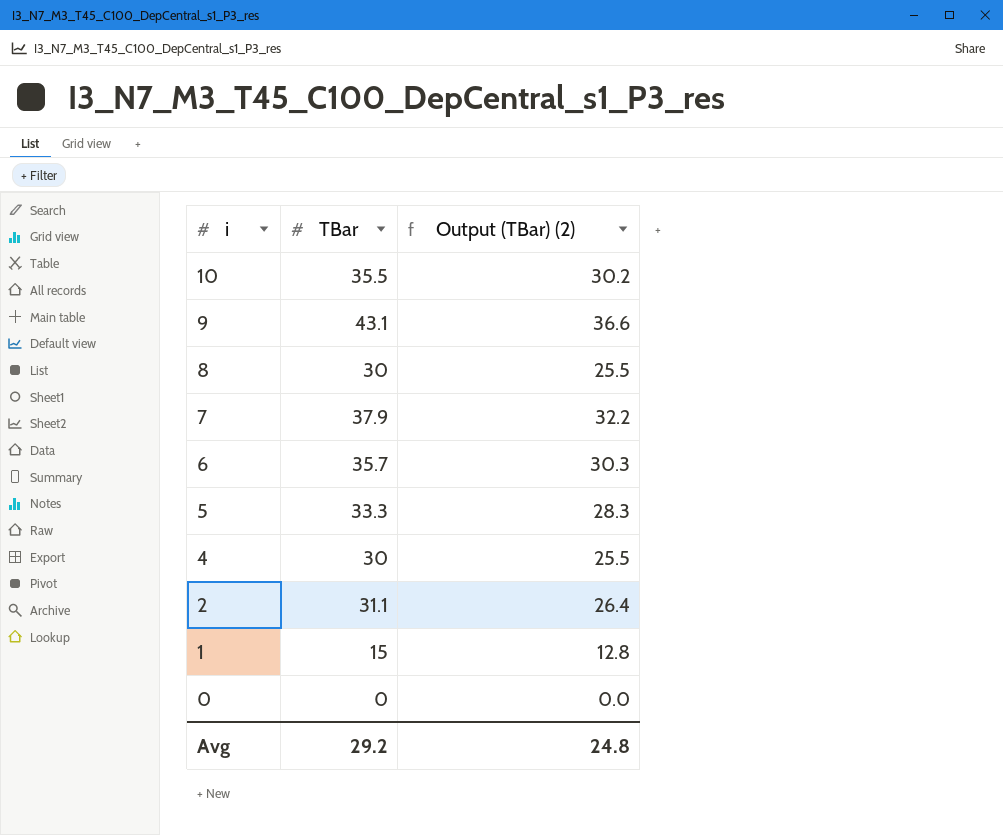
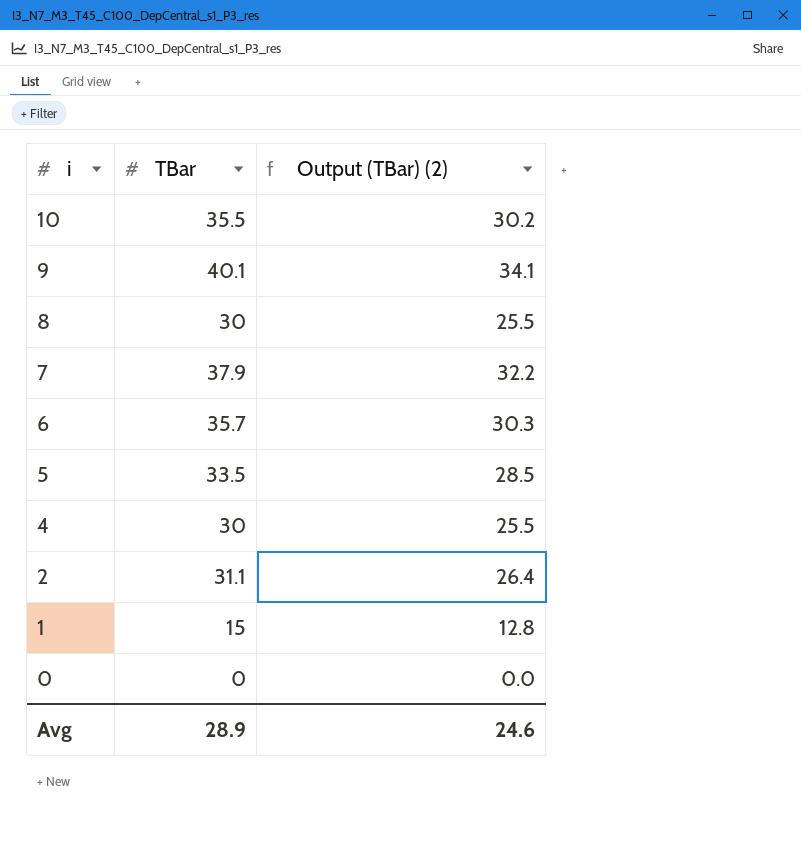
9 | TBar: 43.1 -> 40.1
9 | Output (TBar) (2): 36.6 -> 34.1
5 | TBar: 33.3 -> 33.5
5 | Output (TBar) (2): 28.3 -> 28.5
Avg | TBar: 29.2 -> 28.9
Avg | Output (TBar) (2): 24.8 -> 24.6

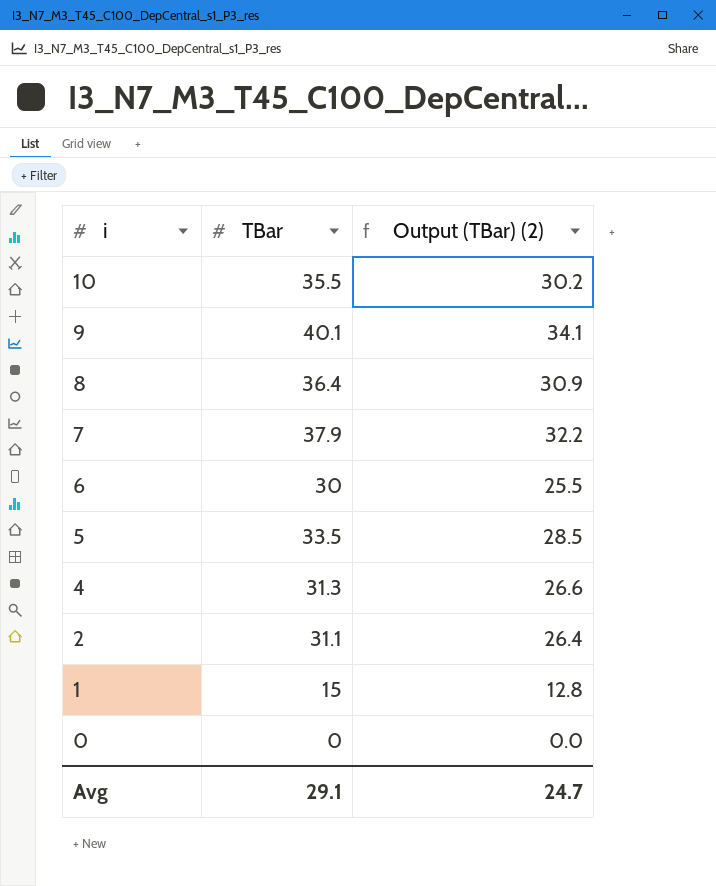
8 | TBar: 30 -> 36.4
8 | Output (TBar) (2): 25.5 -> 30.9
6 | TBar: 35.7 -> 30
6 | Output (TBar) (2): 30.3 -> 25.5
4 | TBar: 30 -> 31.3
4 | Output (TBar) (2): 25.5 -> 26.6
Avg | TBar: 28.9 -> 29.1
Avg | Output (TBar) (2): 24.6 -> 24.7

